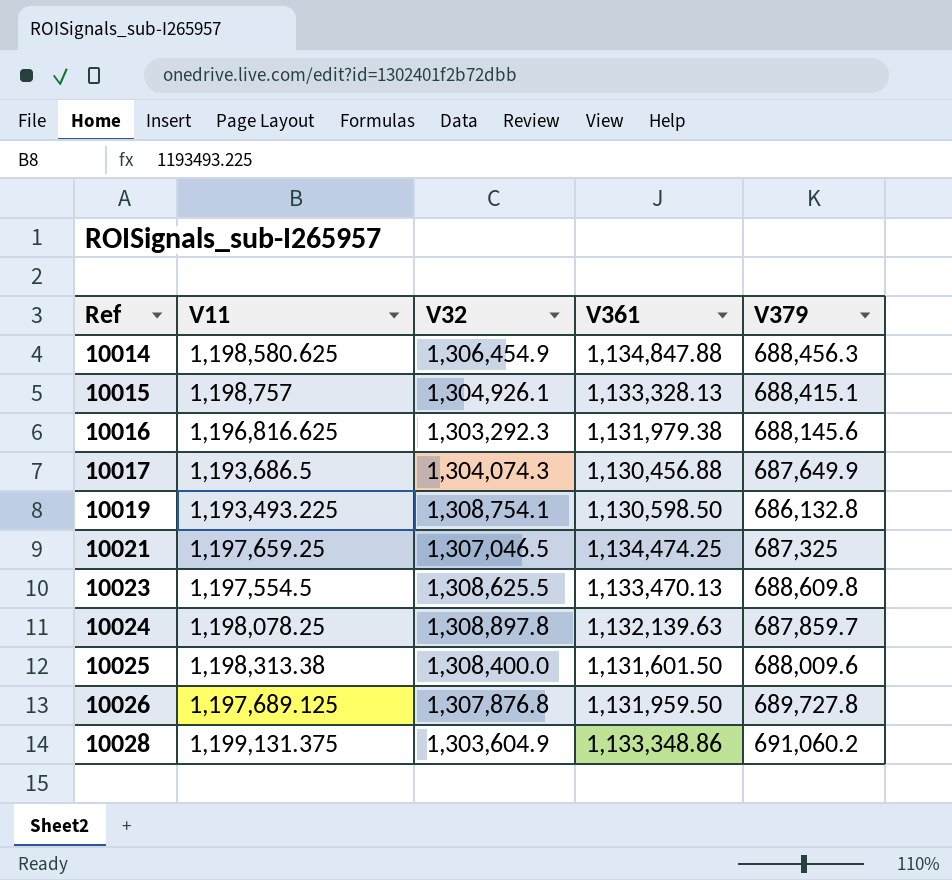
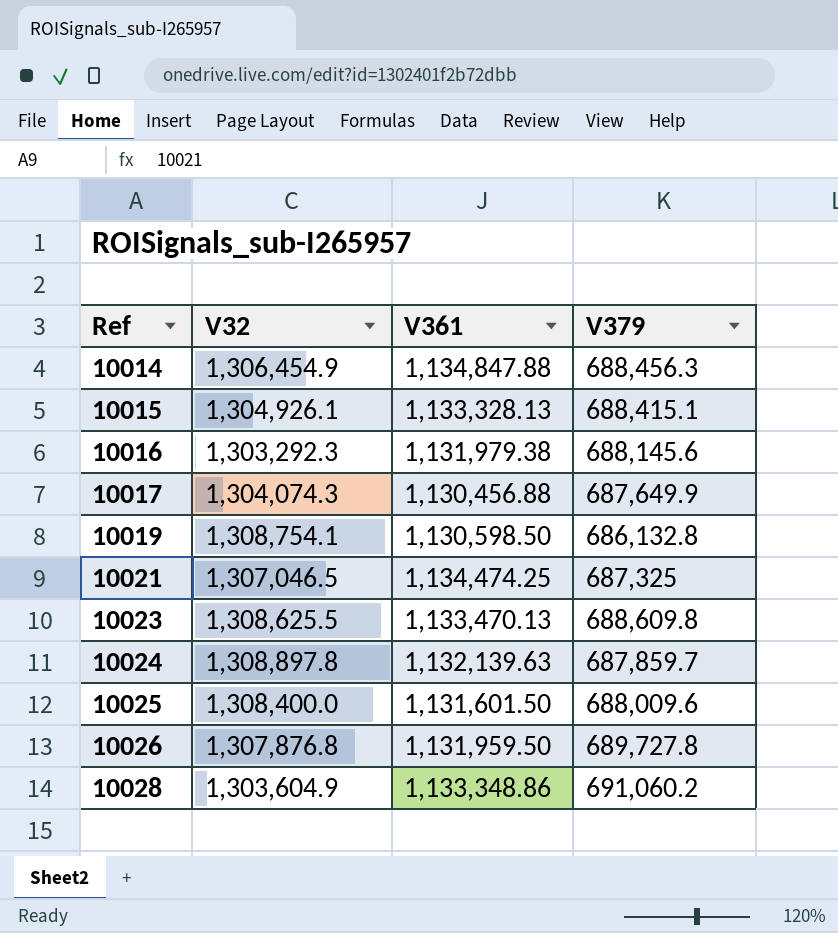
column V11 | position: 2 -> none

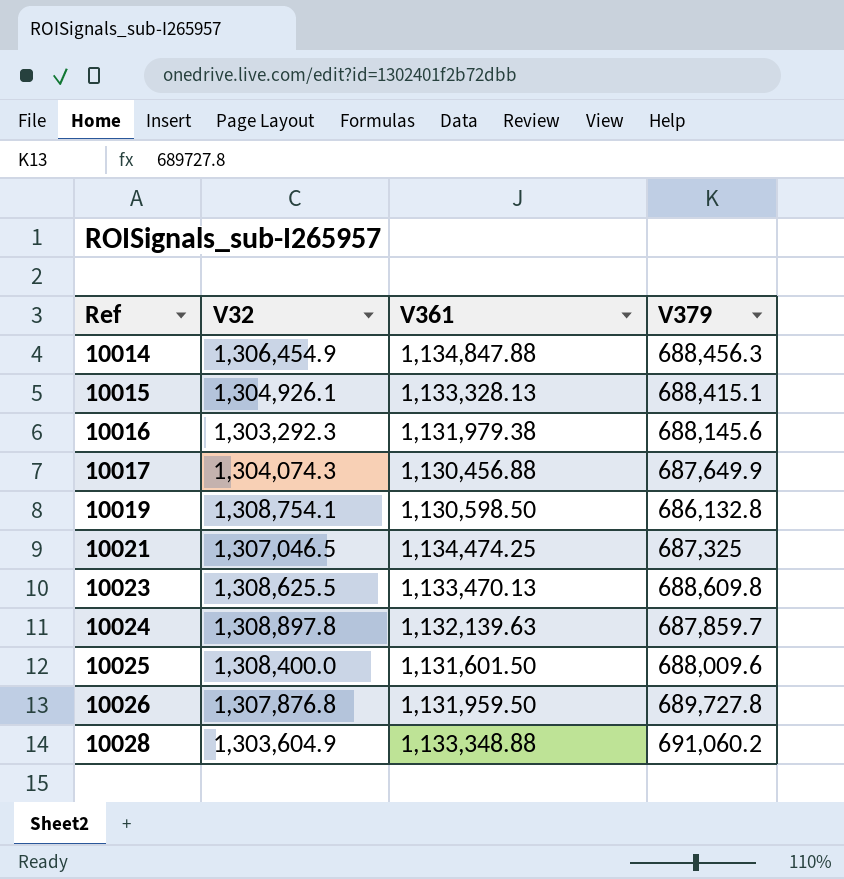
10028 | V361: 1,133,348.86 -> 1,133,348.88

